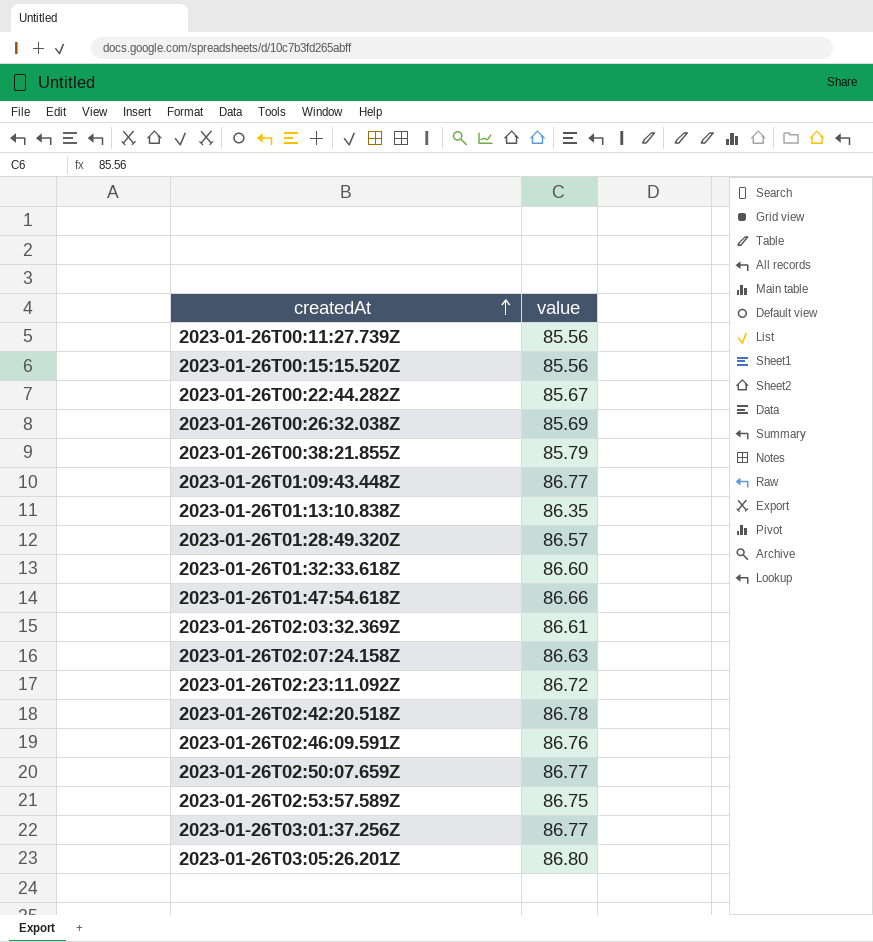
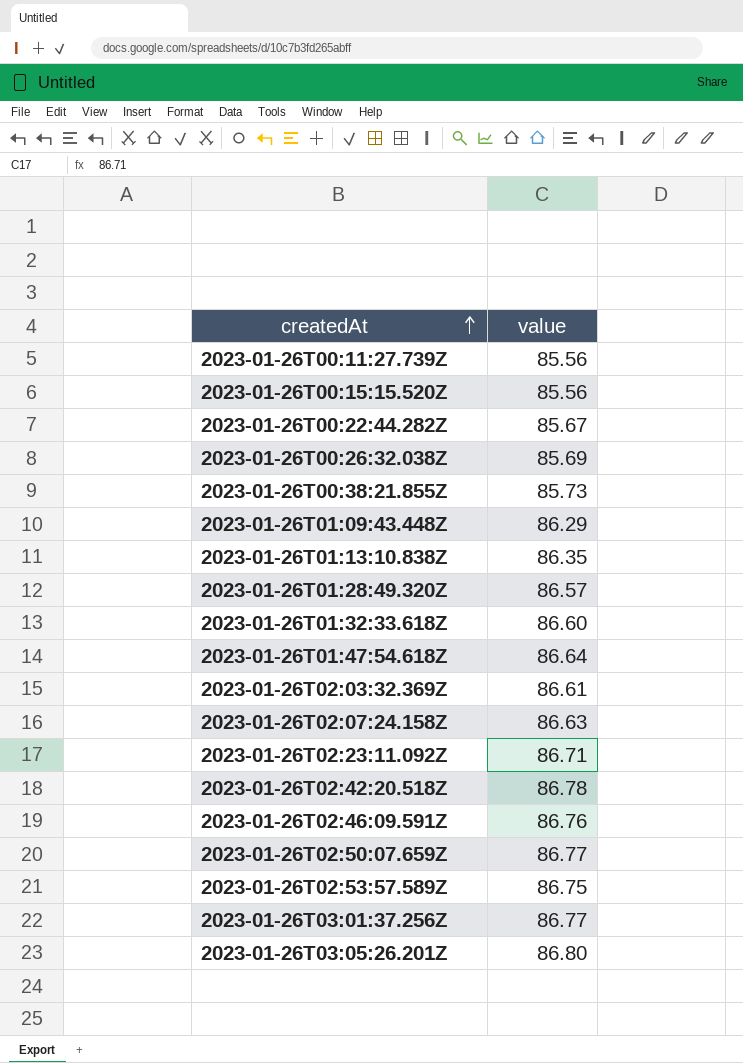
2023-01-26T00:38:21.855Z | value: 85.79 -> 85.73
2023-01-26T01:09:43.448Z | value: 86.77 -> 86.29
2023-01-26T01:47:54.618Z | value: 86.66 -> 86.64
2023-01-26T02:23:11.092Z | value: 86.72 -> 86.71

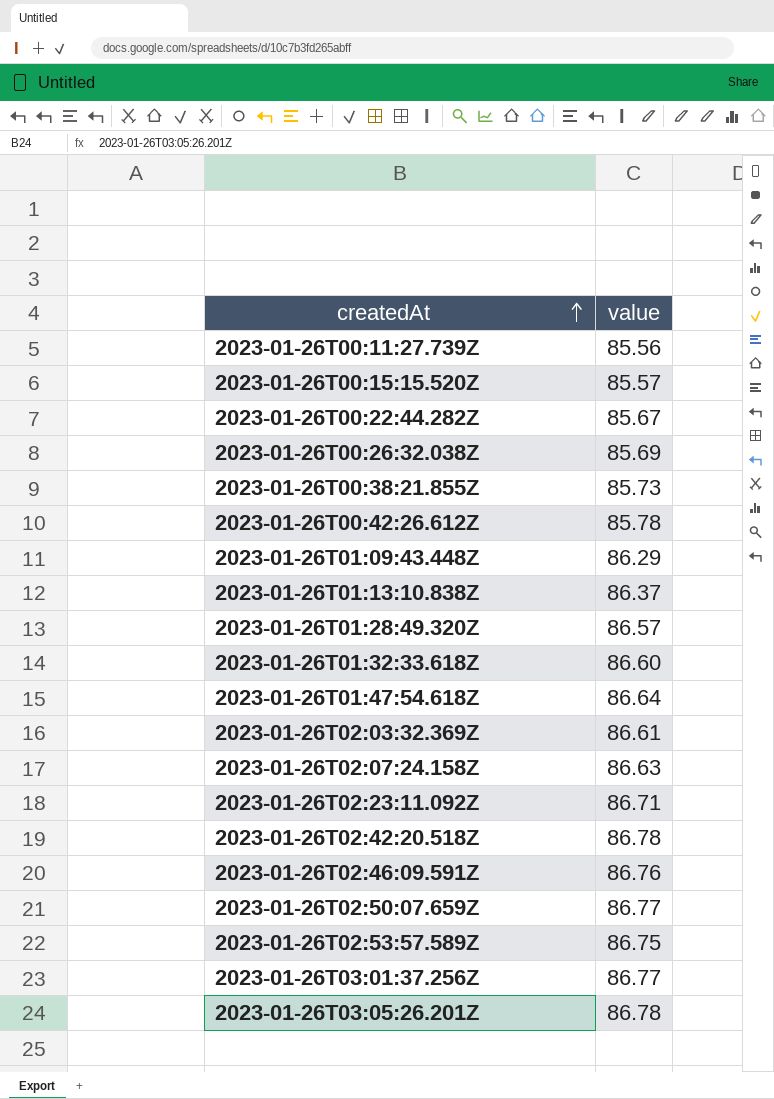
2023-01-26T00:15:15.520Z | value: 85.56 -> 85.57
row 2023-01-26T00:42:26.612Z: none -> 85.78
2023-01-26T01:13:10.838Z | value: 86.35 -> 86.37
2023-01-26T03:05:26.201Z | value: 86.80 -> 86.78

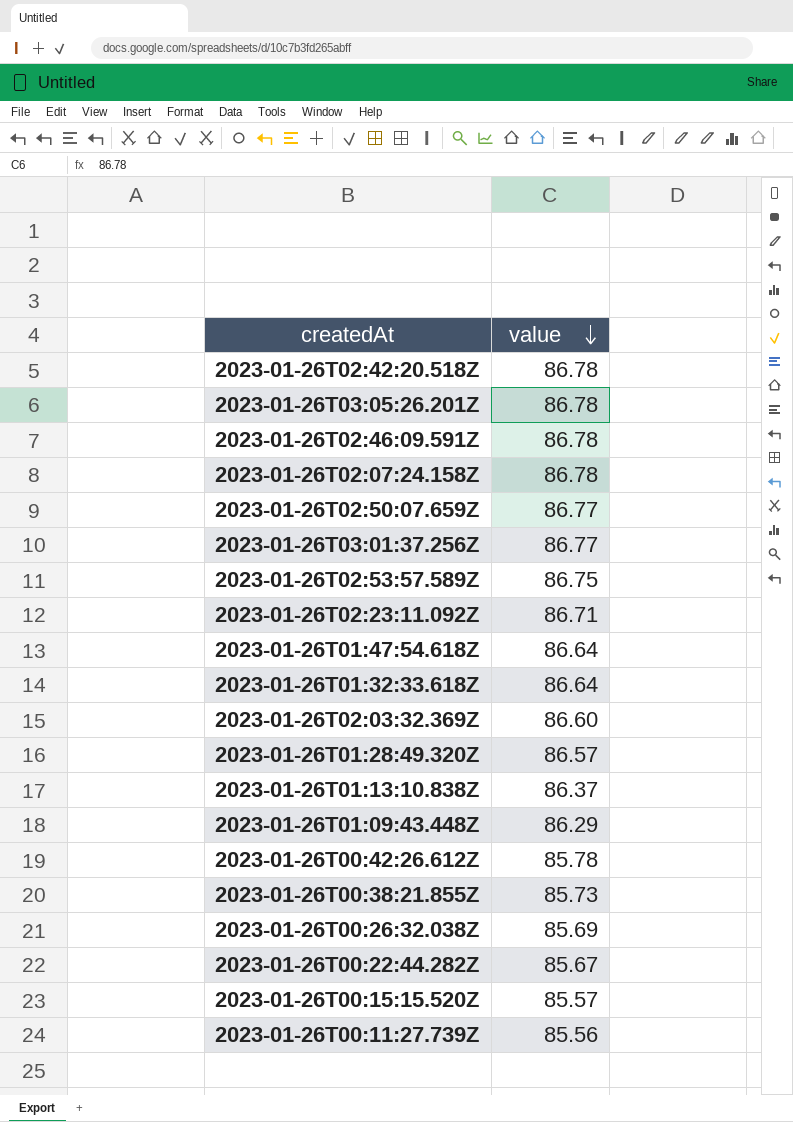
row order: createdAt ascending -> value descending
2023-01-26T02:46:09.591Z | value: 86.76 -> 86.78
2023-01-26T02:07:24.158Z | value: 86.63 -> 86.78
2023-01-26T01:32:33.618Z | value: 86.60 -> 86.64
2023-01-26T02:03:32.369Z | value: 86.61 -> 86.60

